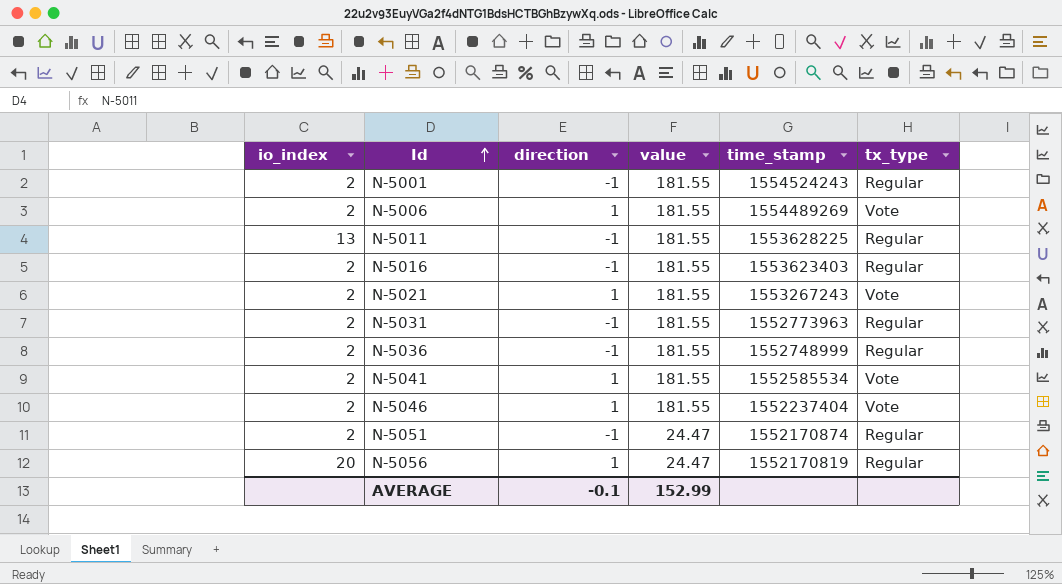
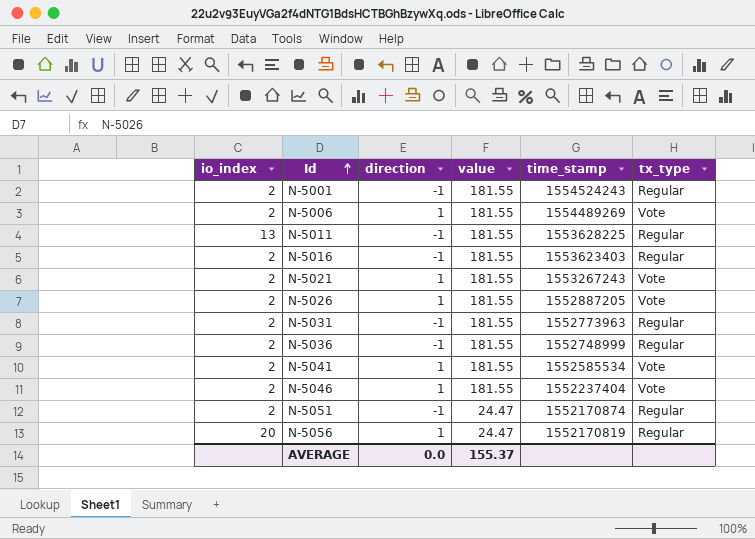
row N-5026: none -> 2 | 1 | 181.55 | 1552887205 | Vote
AVERAGE | direction: -0.1 -> 0.0
AVERAGE | value: 152.99 -> 155.37

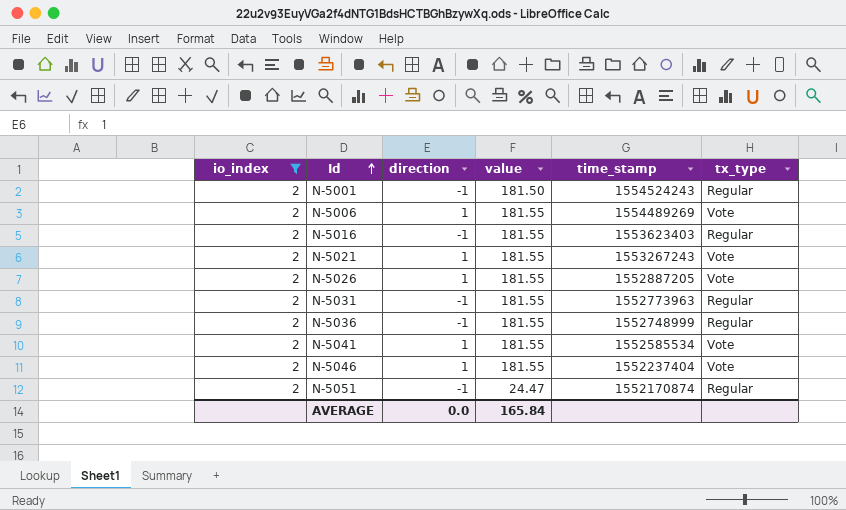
filter: none -> io_index = 2
N-5001 | value: 181.55 -> 181.50
AVERAGE | value: 155.37 -> 165.84

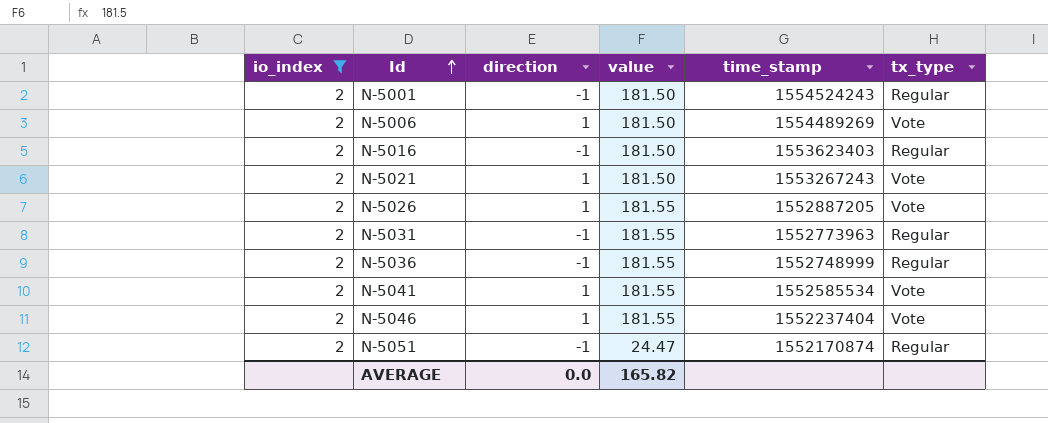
N-5006 | value: 181.55 -> 181.50
N-5016 | value: 181.55 -> 181.50
N-5021 | value: 181.55 -> 181.50
AVERAGE | value: 165.84 -> 165.82

